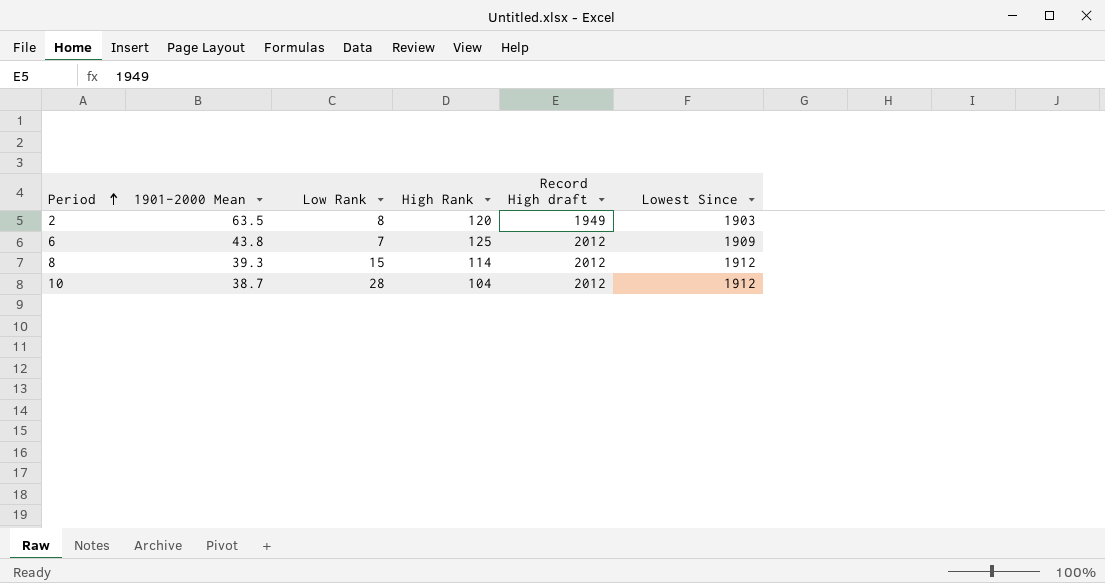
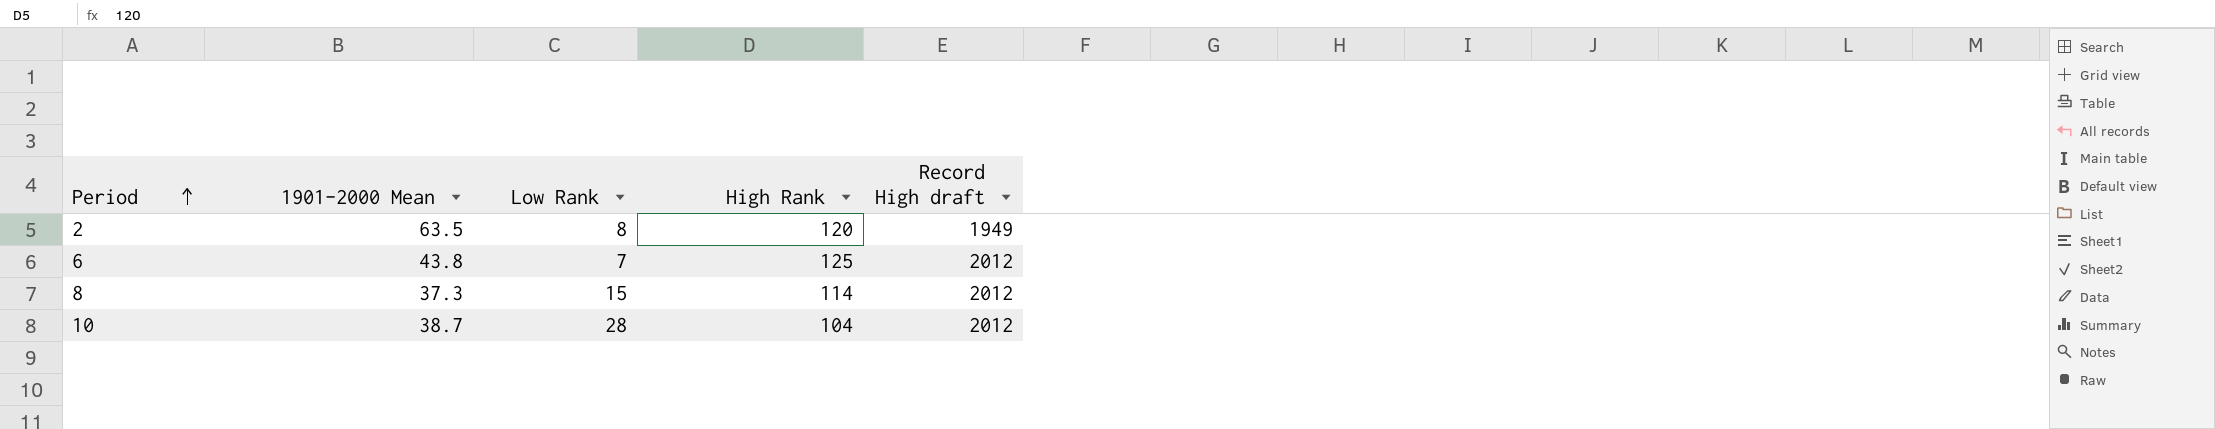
column Lowest Since | position: 6 -> none
8 | 1901-2000 Mean: 39.3 -> 37.3

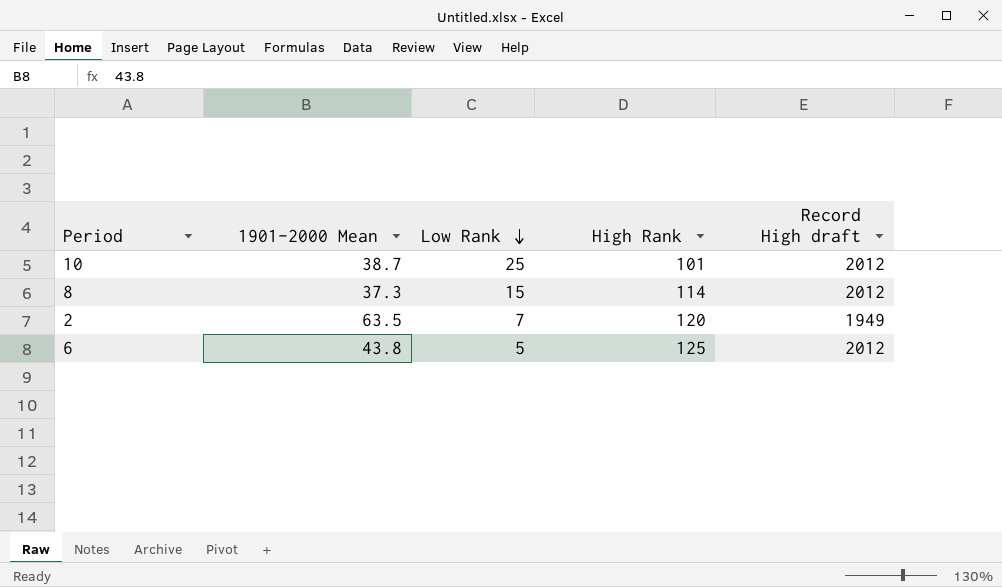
row order: Period ascending -> Low Rank descending
10 | Low Rank: 28 -> 25
10 | High Rank: 104 -> 101
2 | Low Rank: 8 -> 7
6 | Low Rank: 7 -> 5

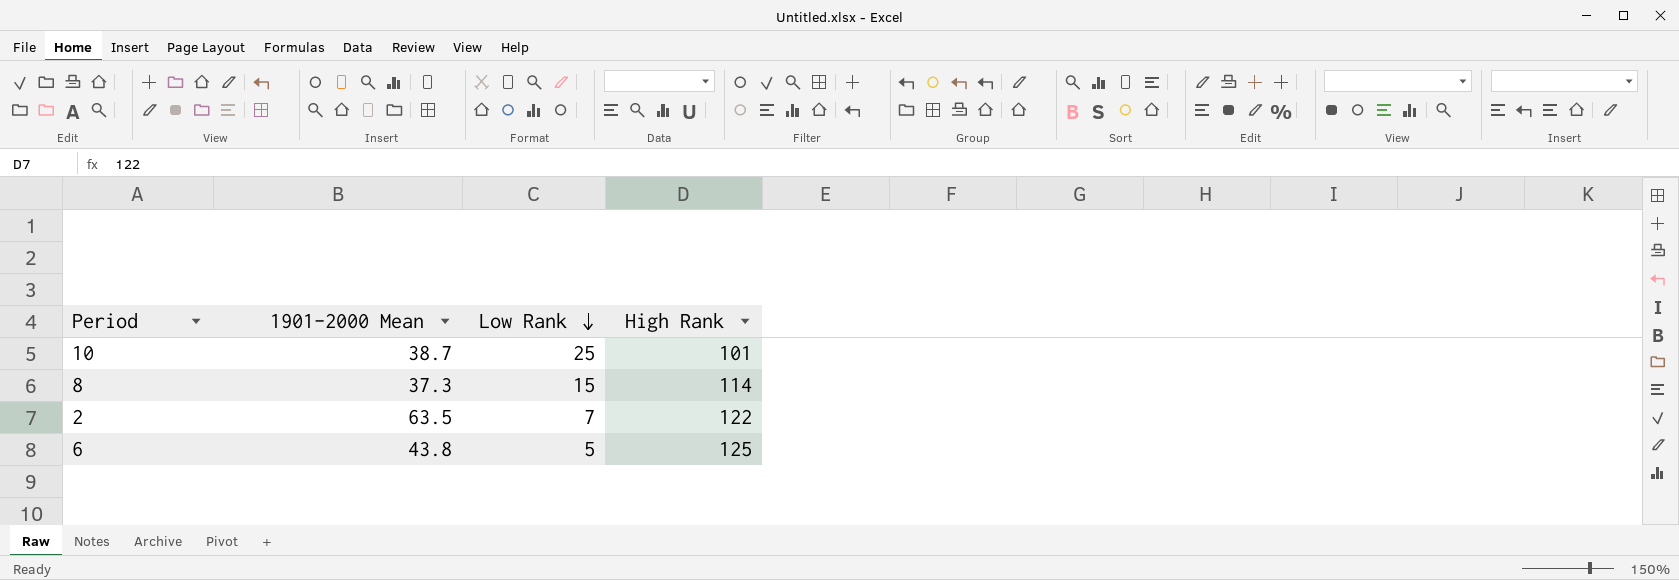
column Record High draft | position: 5 -> none
2 | High Rank: 120 -> 122

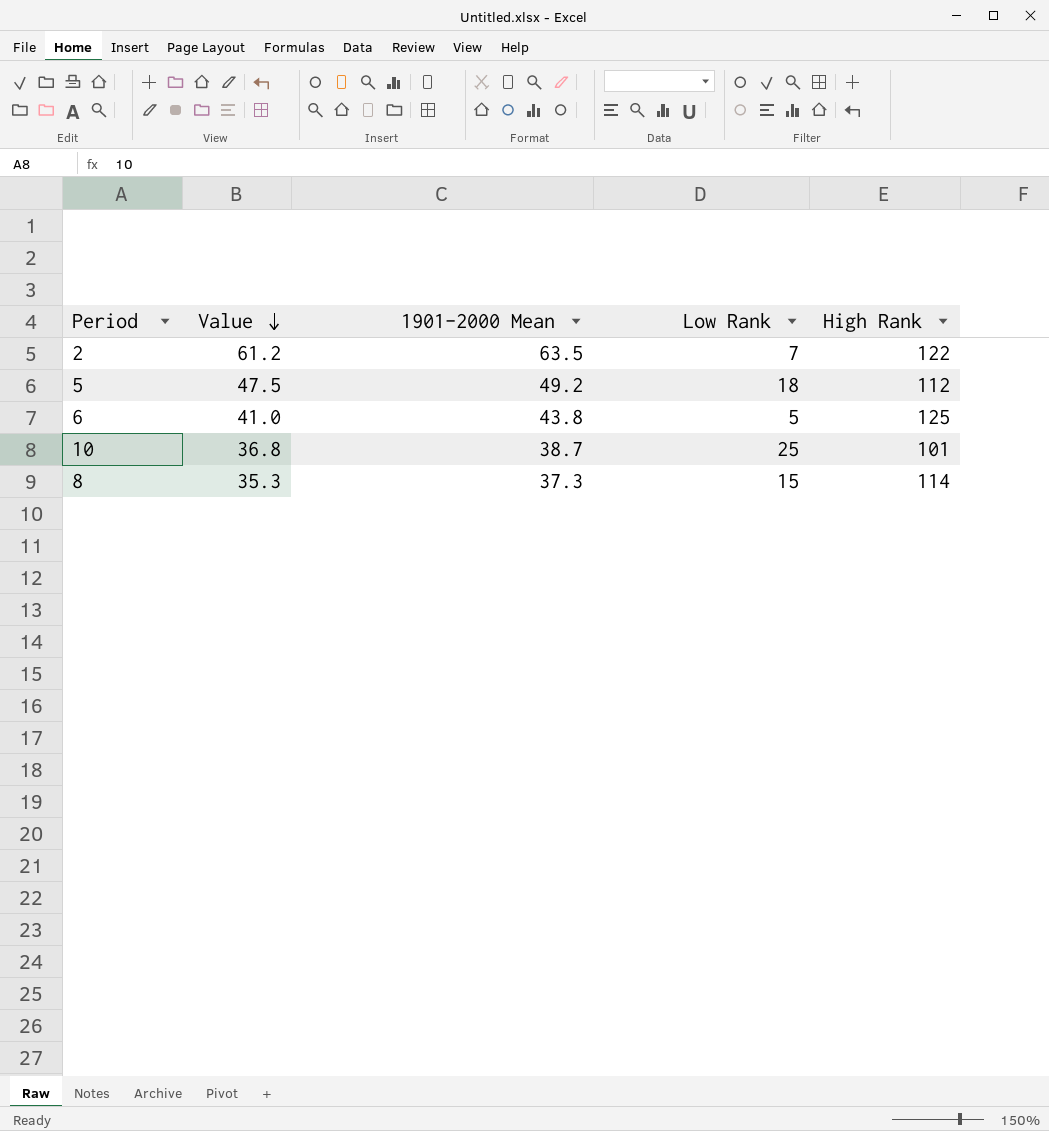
row order: Low Rank descending -> Value descending
column Value | position: none -> 2
row 5: none -> 47.5 | 49.2 | 18 | 112

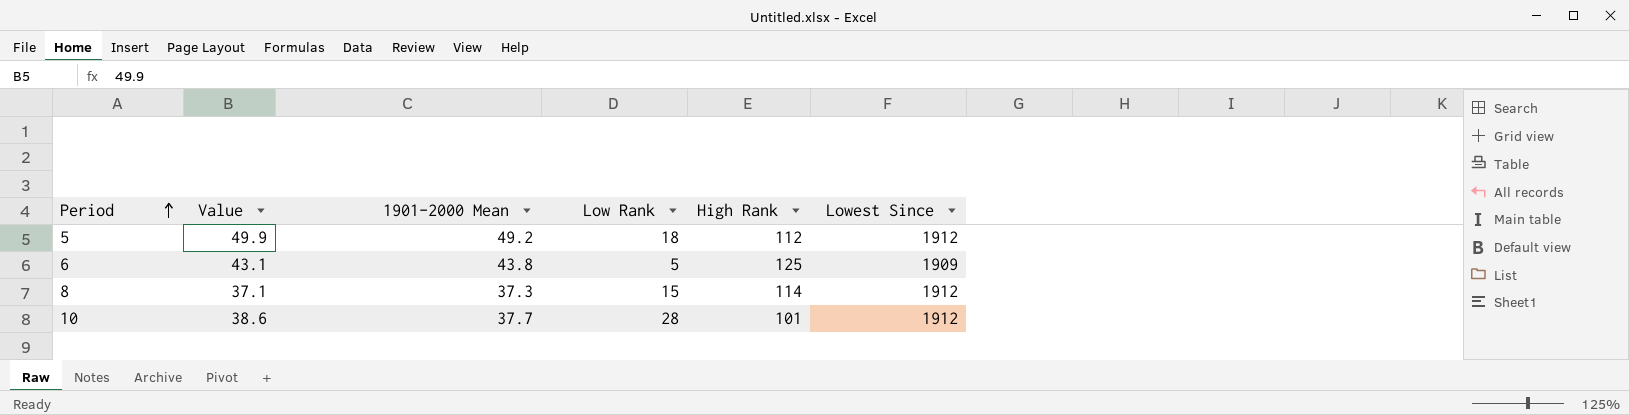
row order: Value descending -> Period ascending
column Lowest Since | position: none -> 6
row 2: 61.2 | 63.5 | 7 | 122 -> none
5 | Value: 47.5 -> 49.9
6 | Value: 41.0 -> 43.1
8 | Value: 35.3 -> 37.1
10 | Value: 36.8 -> 38.6
10 | 1901-2000 Mean: 38.7 -> 37.7
10 | Low Rank: 25 -> 28

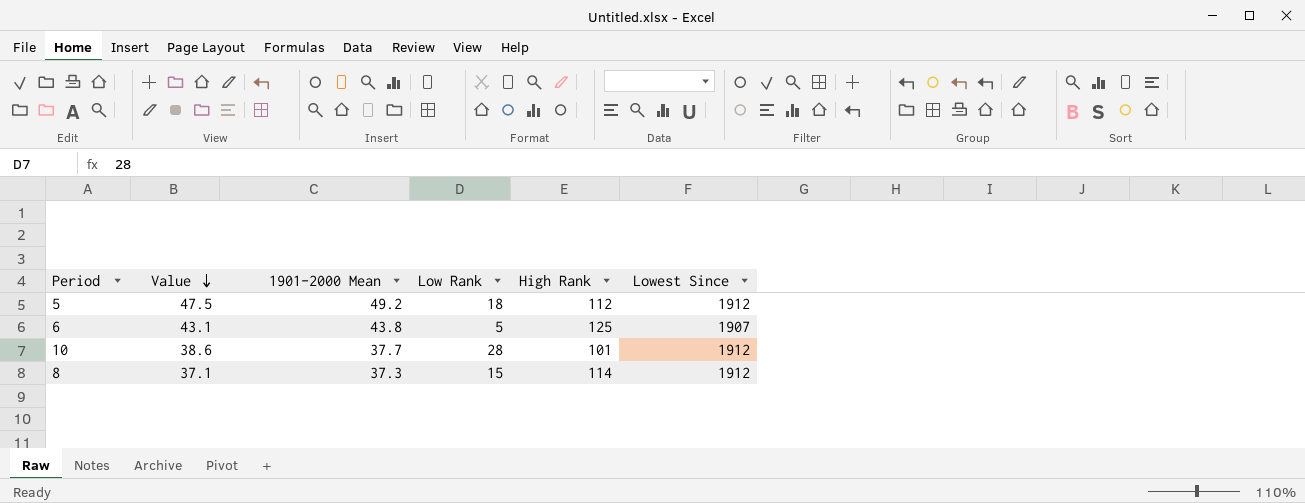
row order: Period ascending -> Value descending
5 | Value: 49.9 -> 47.5
6 | Lowest Since: 1909 -> 1907

